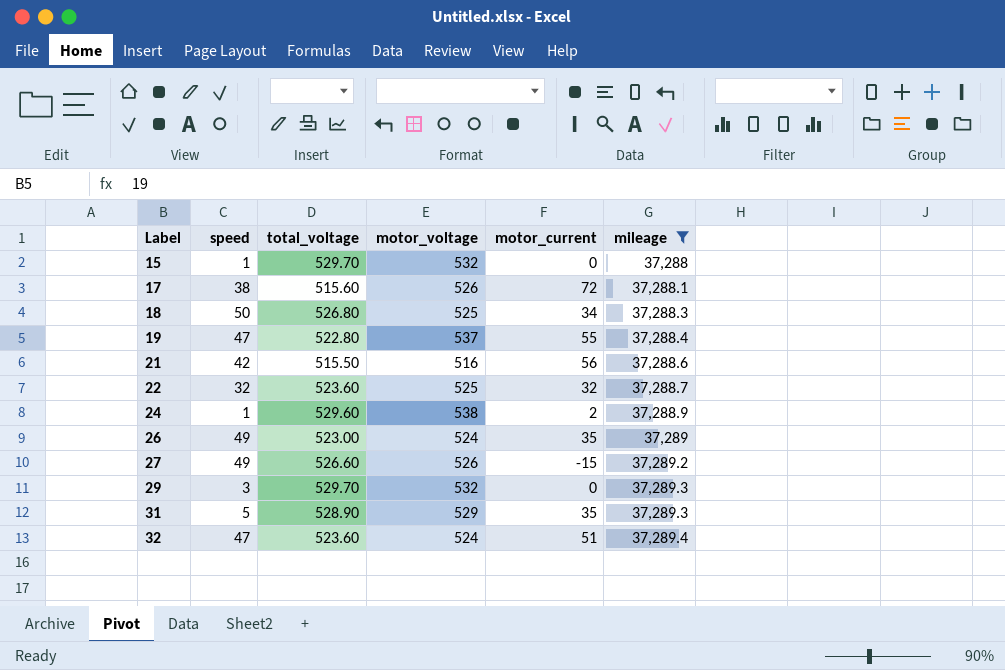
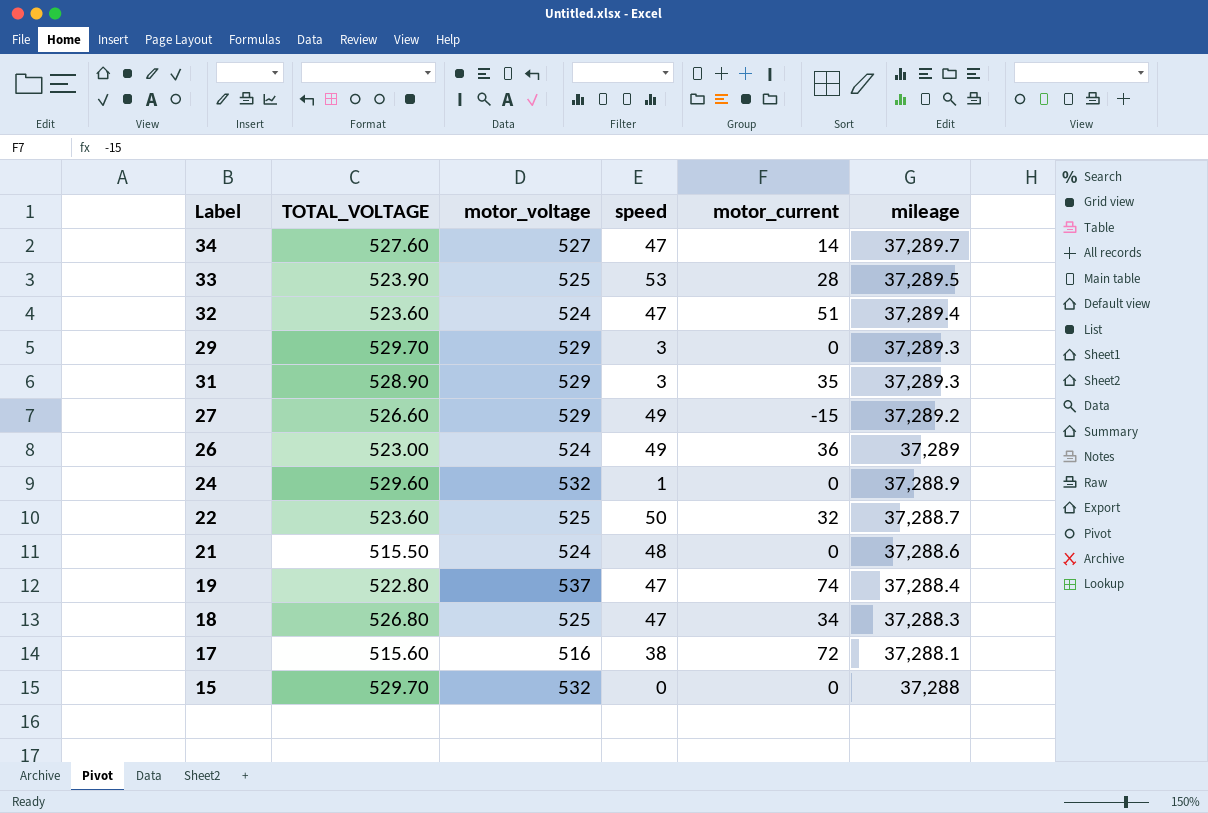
filter: mileage <= 37,289.4 -> none
row order: Label ascending -> mileage descending
column name: total_voltage -> TOTAL_VOLTAGE
column speed | position: 2 -> 4
29 | motor_voltage: 532 -> 529
31 | speed: 5 -> 3
27 | motor_voltage: 526 -> 529
26 | motor_current: 35 -> 36
24 | motor_voltage: 538 -> 532
24 | motor_current: 2 -> 0
22 | speed: 32 -> 50
21 | motor_voltage: 516 -> 524
21 | speed: 42 -> 48
21 | motor_current: 56 -> 0
19 | motor_current: 55 -> 74
18 | speed: 50 -> 47
17 | motor_voltage: 526 -> 516
15 | speed: 1 -> 0

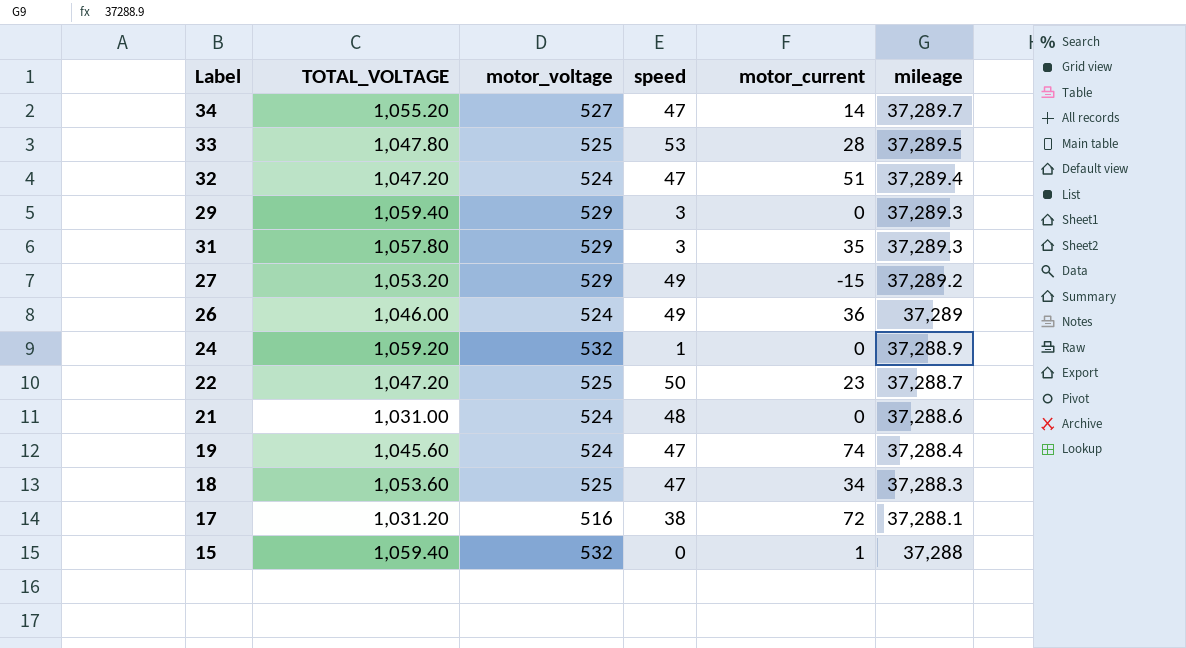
34 | TOTAL_VOLTAGE: 527.60 -> 1,055.20
33 | TOTAL_VOLTAGE: 523.90 -> 1,047.80
32 | TOTAL_VOLTAGE: 523.60 -> 1,047.20
29 | TOTAL_VOLTAGE: 529.70 -> 1,059.40
31 | TOTAL_VOLTAGE: 528.90 -> 1,057.80
27 | TOTAL_VOLTAGE: 526.60 -> 1,053.20
26 | TOTAL_VOLTAGE: 523.00 -> 1,046.00
24 | TOTAL_VOLTAGE: 529.60 -> 1,059.20
22 | TOTAL_VOLTAGE: 523.60 -> 1,047.20
22 | motor_current: 32 -> 23
21 | TOTAL_VOLTAGE: 515.50 -> 1,031.00
19 | TOTAL_VOLTAGE: 522.80 -> 1,045.60
19 | motor_voltage: 537 -> 524
18 | TOTAL_VOLTAGE: 526.80 -> 1,053.60
17 | TOTAL_VOLTAGE: 515.60 -> 1,031.20
15 | TOTAL_VOLTAGE: 529.70 -> 1,059.40
15 | motor_current: 0 -> 1

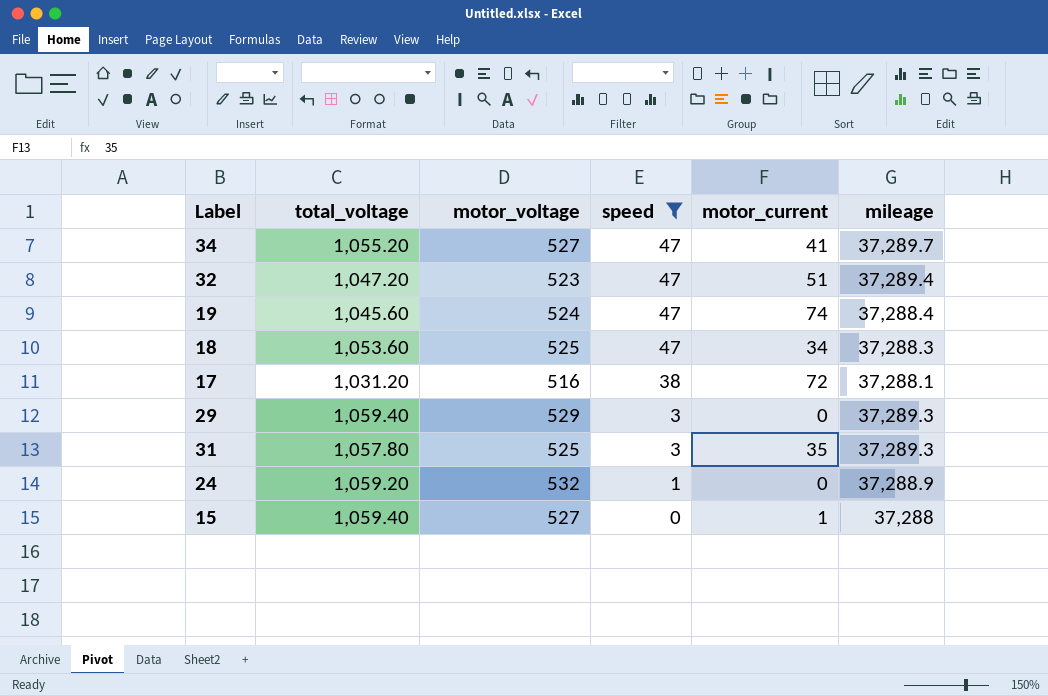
filter: none -> speed <= 47
row order: mileage descending -> speed descending
column name: TOTAL_VOLTAGE -> total_voltage
34 | motor_current: 14 -> 41
32 | motor_voltage: 524 -> 523
31 | motor_voltage: 529 -> 525
15 | motor_voltage: 532 -> 527

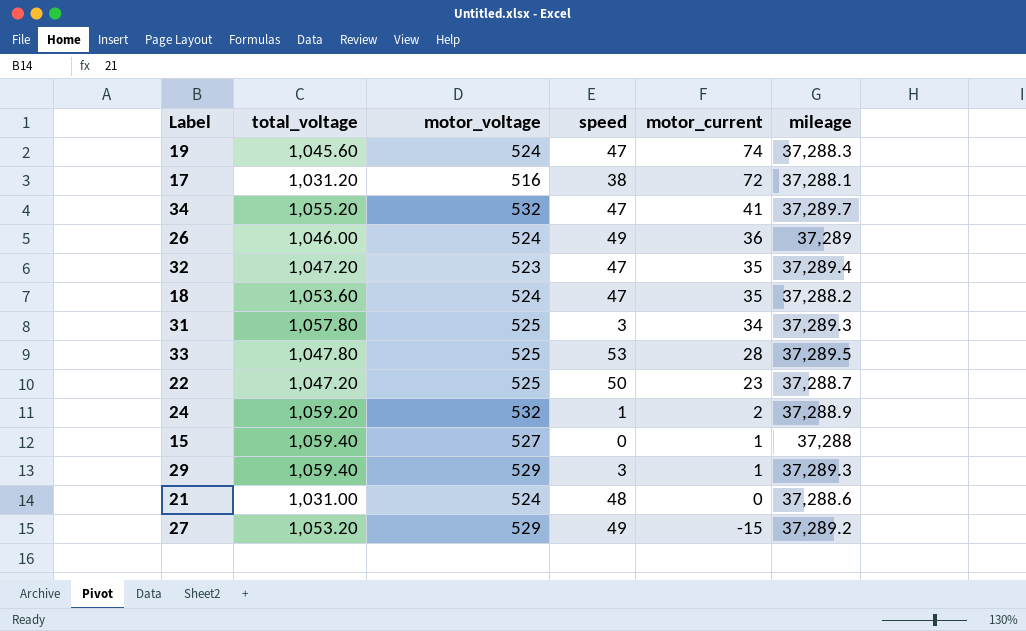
filter: speed <= 47 -> none
row order: speed descending -> motor_current descending
19 | mileage: 37,288.4 -> 37,288.3
34 | motor_voltage: 527 -> 532
32 | motor_current: 51 -> 35
18 | motor_voltage: 525 -> 524
18 | motor_current: 34 -> 35
18 | mileage: 37,288.3 -> 37,288.2
31 | motor_current: 35 -> 34
24 | motor_current: 0 -> 2
29 | motor_current: 0 -> 1

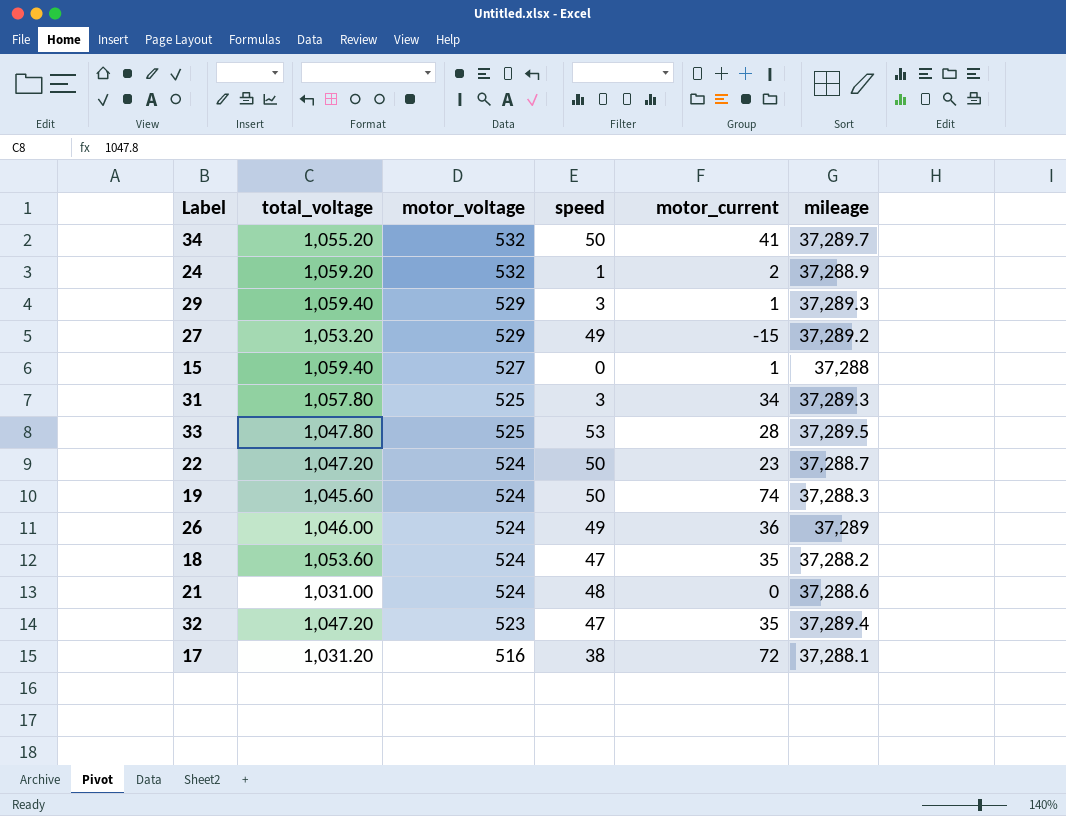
row order: motor_current descending -> motor_voltage descending
34 | speed: 47 -> 50
22 | motor_voltage: 525 -> 524
19 | speed: 47 -> 50

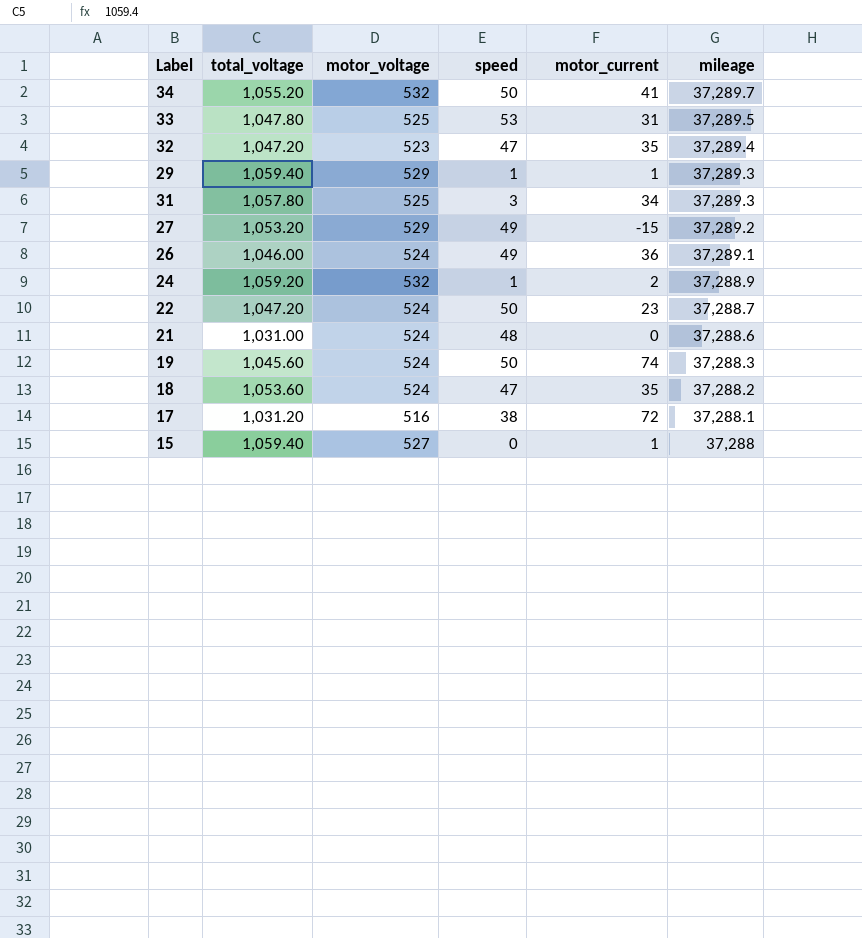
row order: motor_voltage descending -> mileage descending
33 | motor_current: 28 -> 31
29 | speed: 3 -> 1
26 | mileage: 37,289 -> 37,289.1

